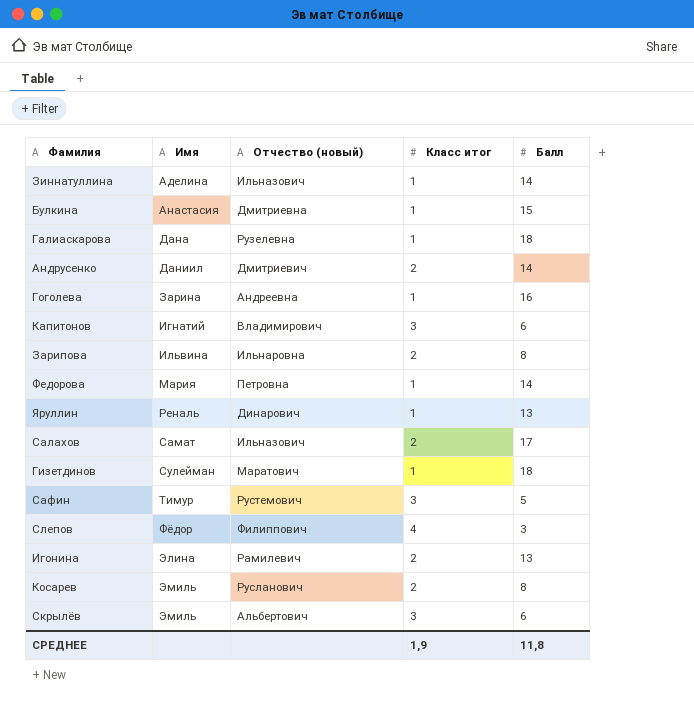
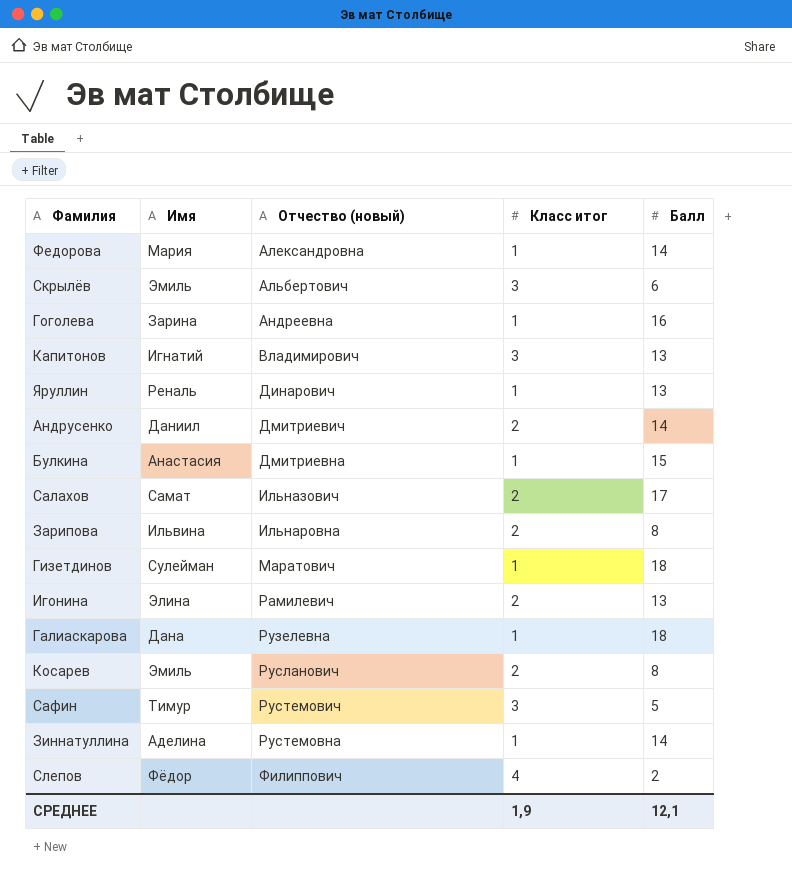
row order: Имя ascending -> Отчество (новый) ascending
Федорова | Отчество (новый): Петровна -> Александровна
Капитонов | Балл: 6 -> 13
Зиннатуллина | Отчество (новый): Ильназович -> Рустемовна
Слепов | Балл: 3 -> 2
СРЕДНЕЕ | Балл: 11,8 -> 12,1

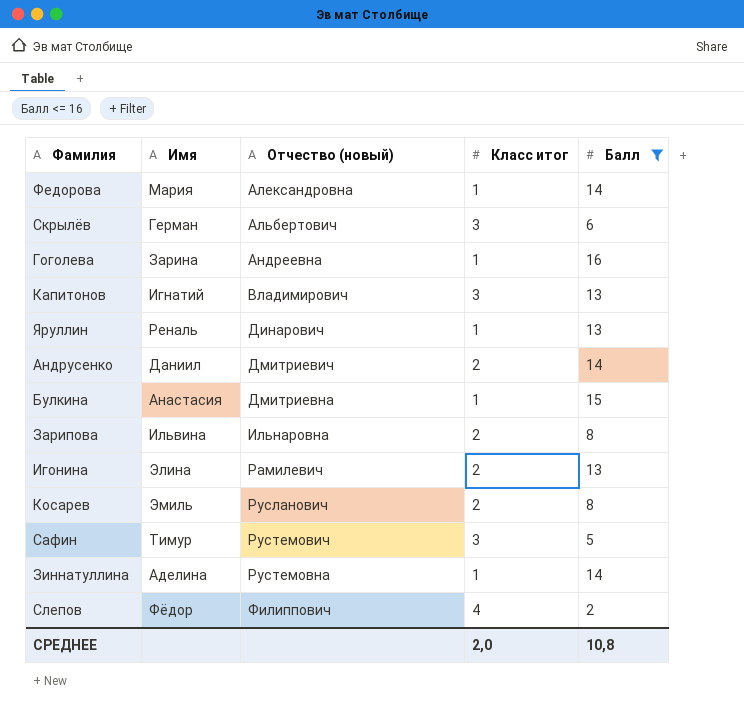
filter: none -> Балл <= 16
Скрылёв | Имя: Эмиль -> Герман
СРЕДНЕЕ | Класс итог: 1,9 -> 2,0
СРЕДНЕЕ | Балл: 12,1 -> 10,8

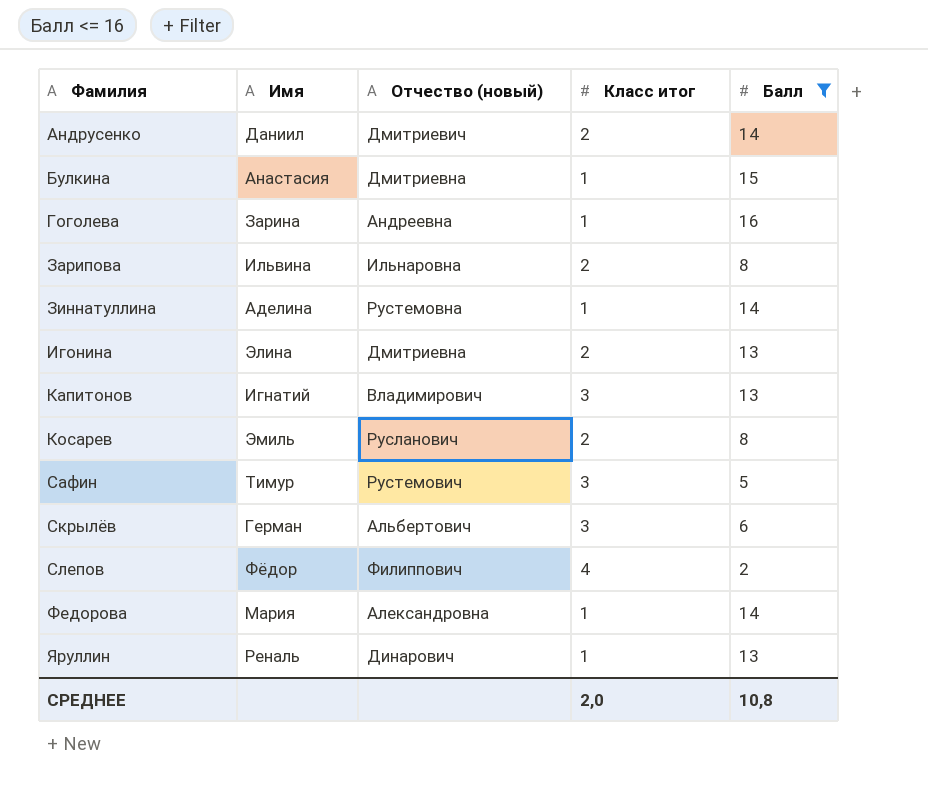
row order: Отчество (новый) ascending -> Фамилия ascending
Игонина | Отчество (новый): Рамилевич -> Дмитриевна

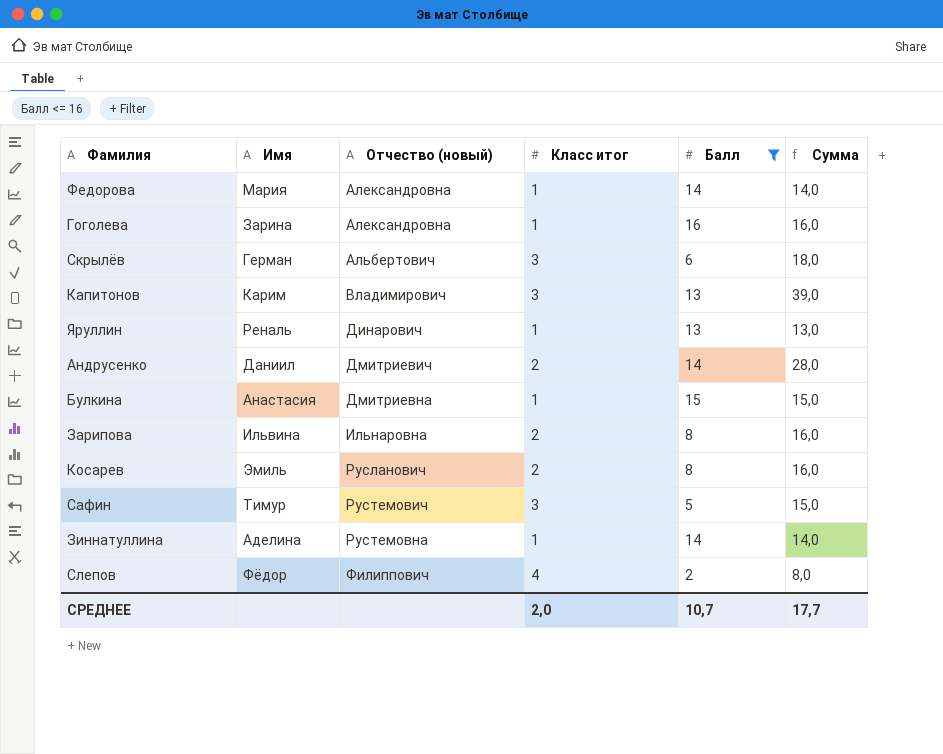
row order: Фамилия ascending -> Отчество (новый) ascending
column Сумма | formula: none -> [Класс итог] * [Балл]
row Игонина: Элина | Дмитриевна | 2 | 13 -> none
Гоголева | Отчество (новый): Андреевна -> Александровна
Капитонов | Имя: Игнатий -> Карим
СРЕДНЕЕ | Балл: 10,8 -> 10,7

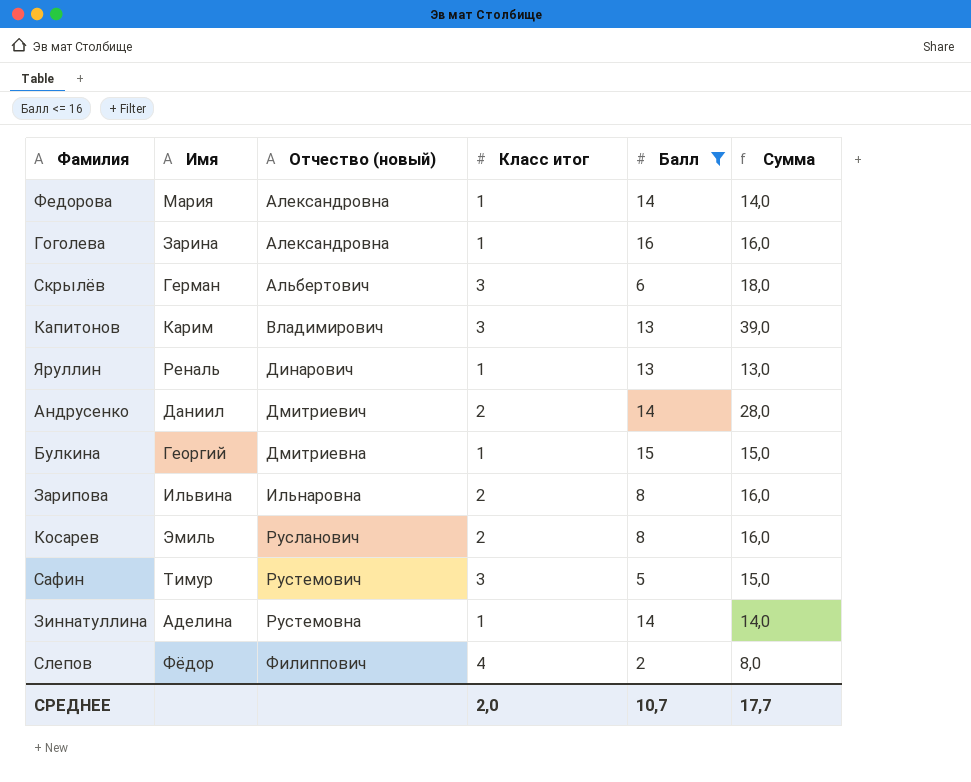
Булкина | Имя: Анастасия -> Георгий

